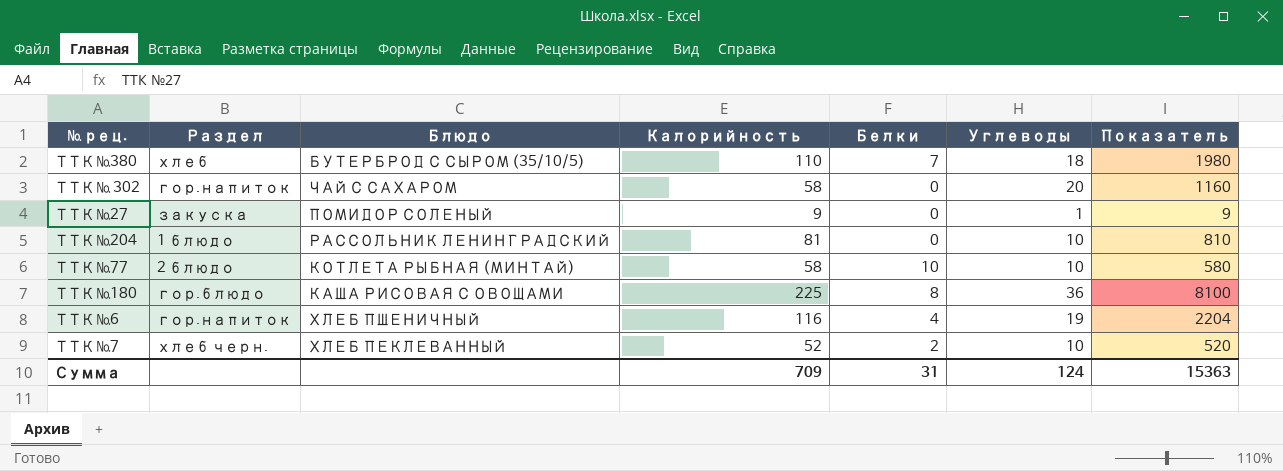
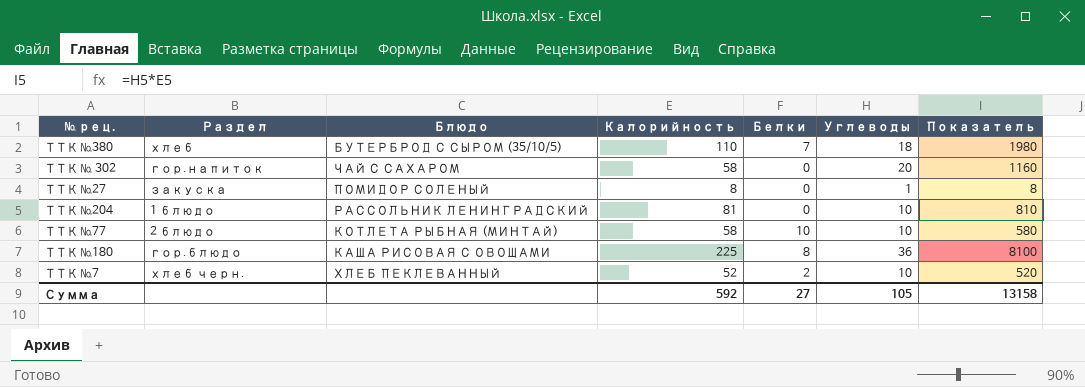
row ТТК №6: гор.напиток | ХЛЕБ ПШЕНИЧНЫЙ | 116 | 4 | 19 | 2204 -> none
ТТК №27 | Калорийность: 9 -> 8
ТТК №27 | Показатель: 9 -> 8
Сумма | Калорийность: 709 -> 592
Сумма | Белки: 31 -> 27
Сумма | Углеводы: 124 -> 105
Сумма | Показатель: 15363 -> 13158

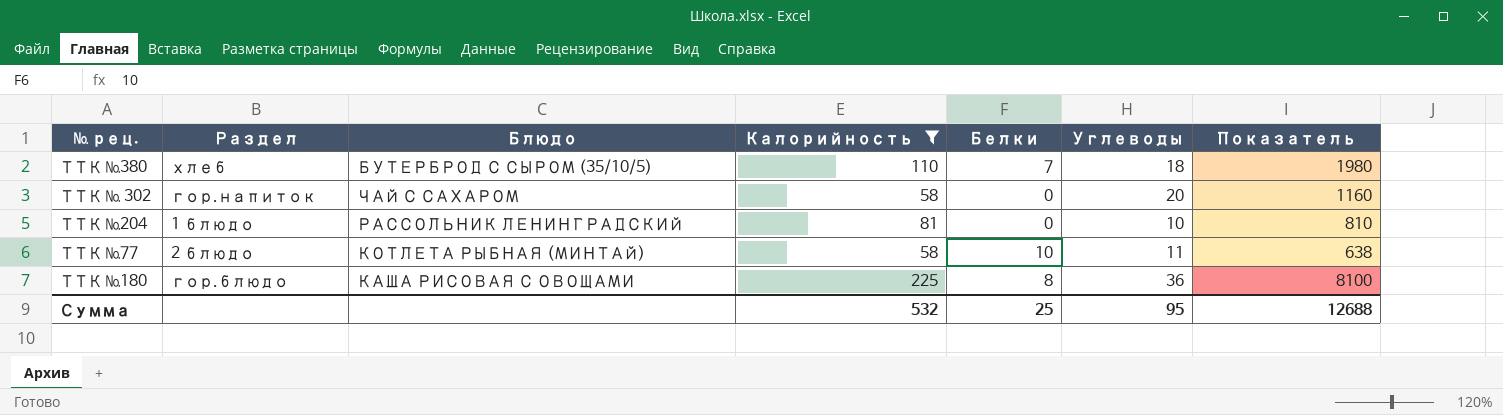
filter: none -> Калорийность >= 58
ТТК №77 | Углеводы: 10 -> 11
ТТК №77 | Показатель: 580 -> 638
Сумма | Калорийность: 592 -> 532
Сумма | Белки: 27 -> 25
Сумма | Углеводы: 105 -> 95
Сумма | Показатель: 13158 -> 12688

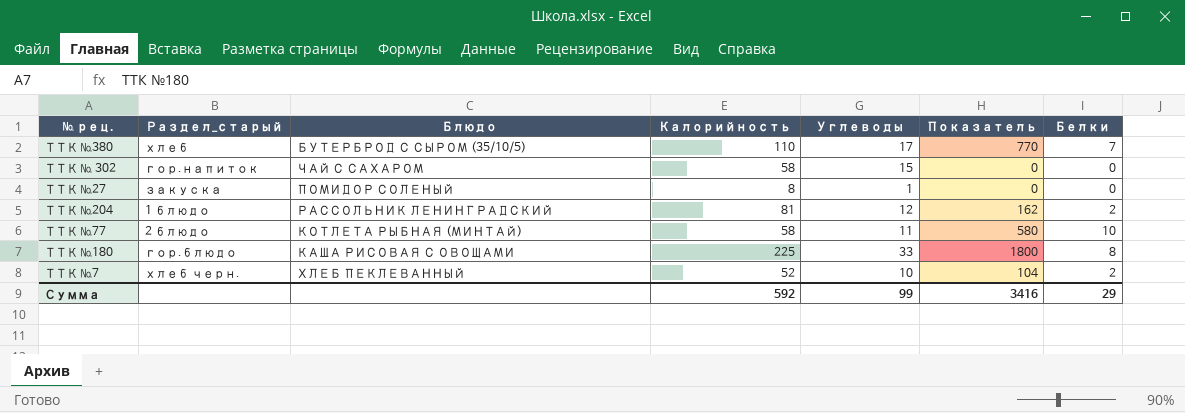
filter: Калорийность >= 58 -> none
column name: Раздел -> Раздел_старый
column Показатель | formula: [Калорийность] * [Углеводы] -> [Калорийность] * [Белки]
column Белки | position: 5 -> 7
ТТК №380 | Углеводы: 18 -> 17
ТТК № 302 | Углеводы: 20 -> 15
ТТК №204 | Углеводы: 10 -> 12
ТТК №204 | Белки: 0 -> 2
ТТК №180 | Углеводы: 36 -> 33
Сумма | Калорийность: 532 -> 592
Сумма | Углеводы: 95 -> 99
Сумма | Показатель: 12688 -> 3416
Сумма | Белки: 25 -> 29

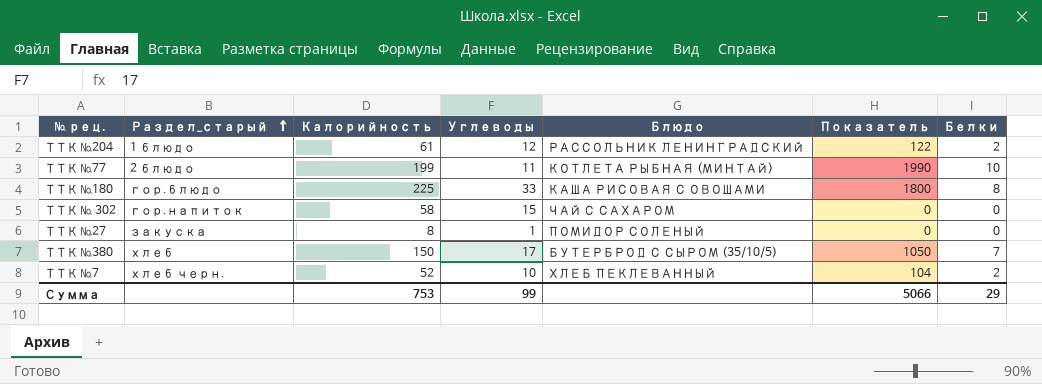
row order: none -> Раздел_старый ascending
column Блюдо | position: 3 -> 5
ТТК №204 | Калорийность: 81 -> 61
ТТК №204 | Показатель: 162 -> 122
ТТК №77 | Калорийность: 58 -> 199
ТТК №77 | Показатель: 580 -> 1990
ТТК №380 | Калорийность: 110 -> 150
ТТК №380 | Показатель: 770 -> 1050
Сумма | Калорийность: 592 -> 753
Сумма | Показатель: 3416 -> 5066

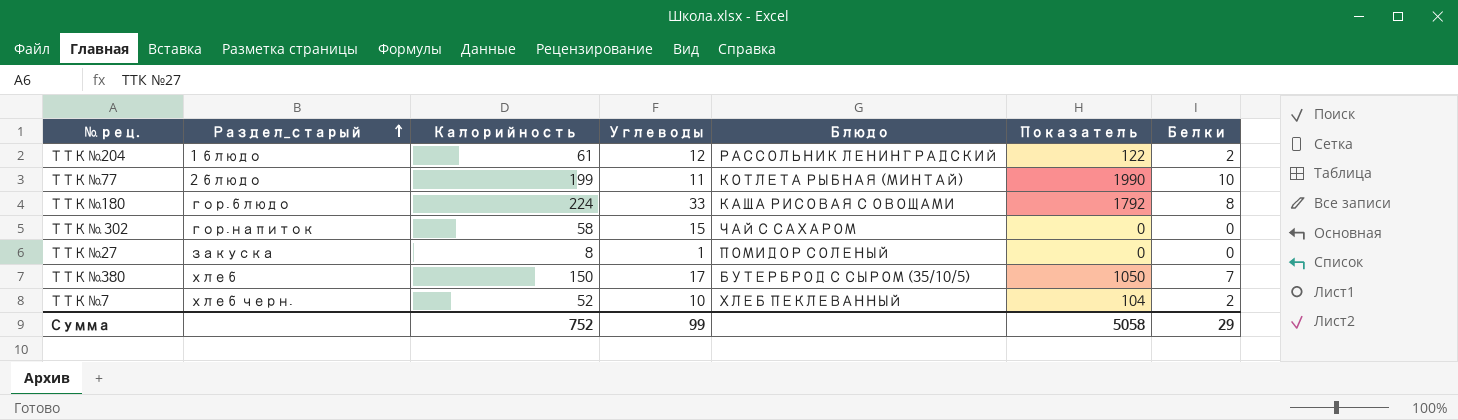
ТТК №180 | Калорийность: 225 -> 224
ТТК №180 | Показатель: 1800 -> 1792
Сумма | Калорийность: 753 -> 752
Сумма | Показатель: 5066 -> 5058

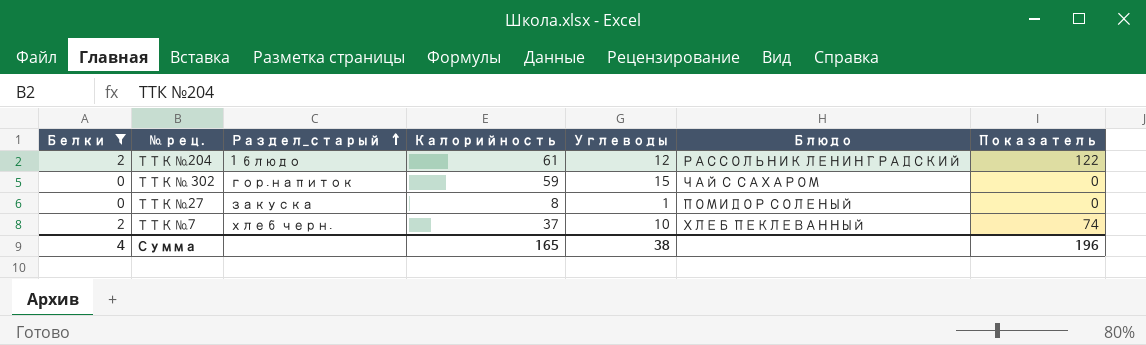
filter: none -> Белки <= 2
column Белки | position: 7 -> 1
ТТК № 302 | Калорийность: 58 -> 59
ТТК №7 | Калорийность: 52 -> 37
ТТК №7 | Показатель: 104 -> 74
Сумма | Белки: 29 -> 4
Сумма | Калорийность: 752 -> 165
Сумма | Углеводы: 99 -> 38
Сумма | Показатель: 5058 -> 196

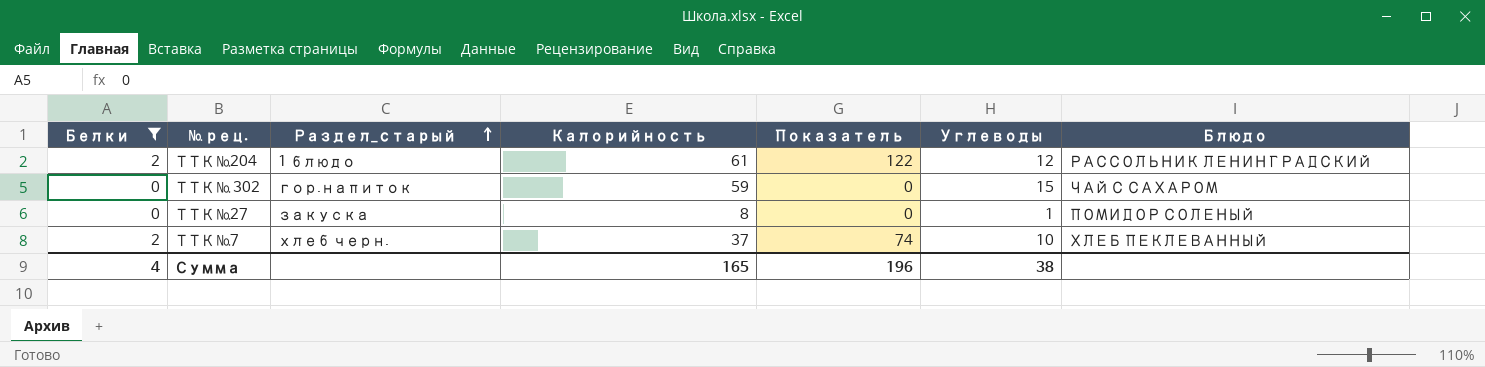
column Показатель | position: 7 -> 5

